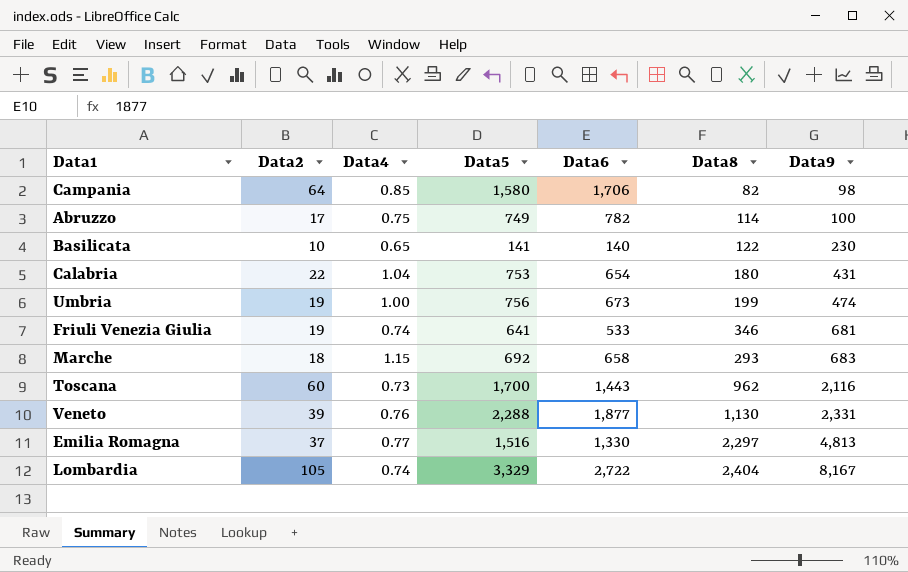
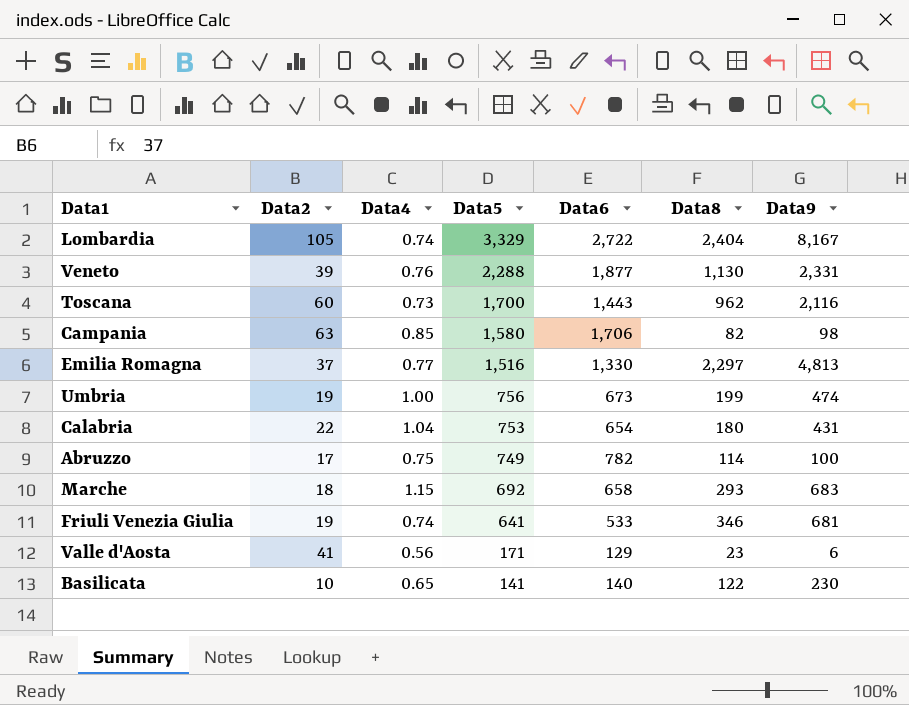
row order: Data9 ascending -> Data5 descending
Campania | Data2: 64 -> 63
row Valle d'Aosta: none -> 41 | 0.56 | 171 | 129 | 23 | 6

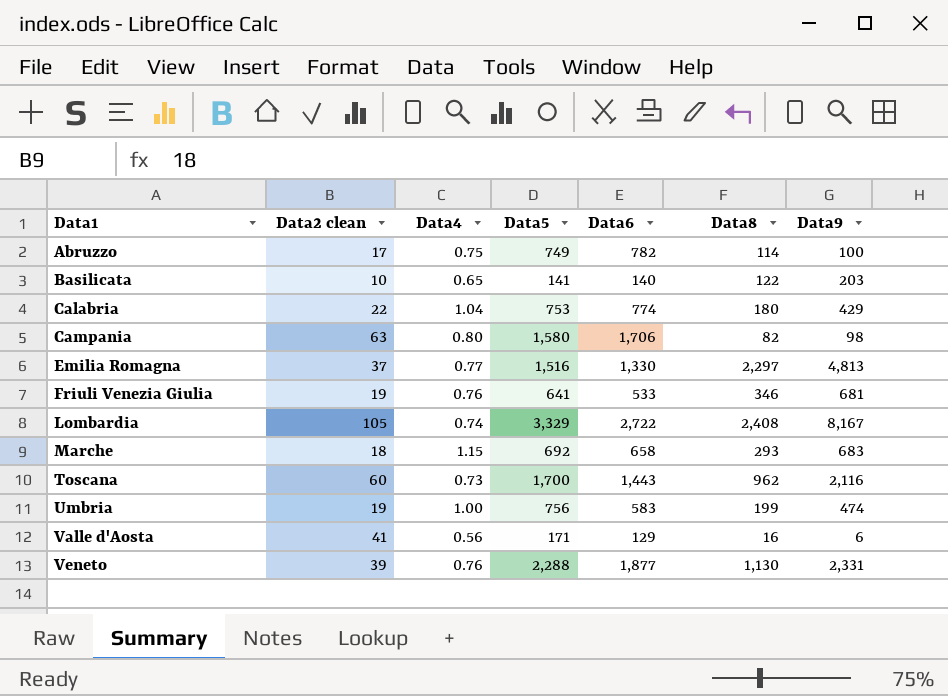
row order: Data5 descending -> Data1 ascending
column name: Data2 -> Data2 clean
Basilicata | Data9: 230 -> 203
Calabria | Data6: 654 -> 774
Calabria | Data9: 431 -> 429
Campania | Data4: 0.85 -> 0.80
Friuli Venezia Giulia | Data4: 0.74 -> 0.76
Lombardia | Data8: 2,404 -> 2,408
Umbria | Data6: 673 -> 583
Valle d'Aosta | Data8: 23 -> 16

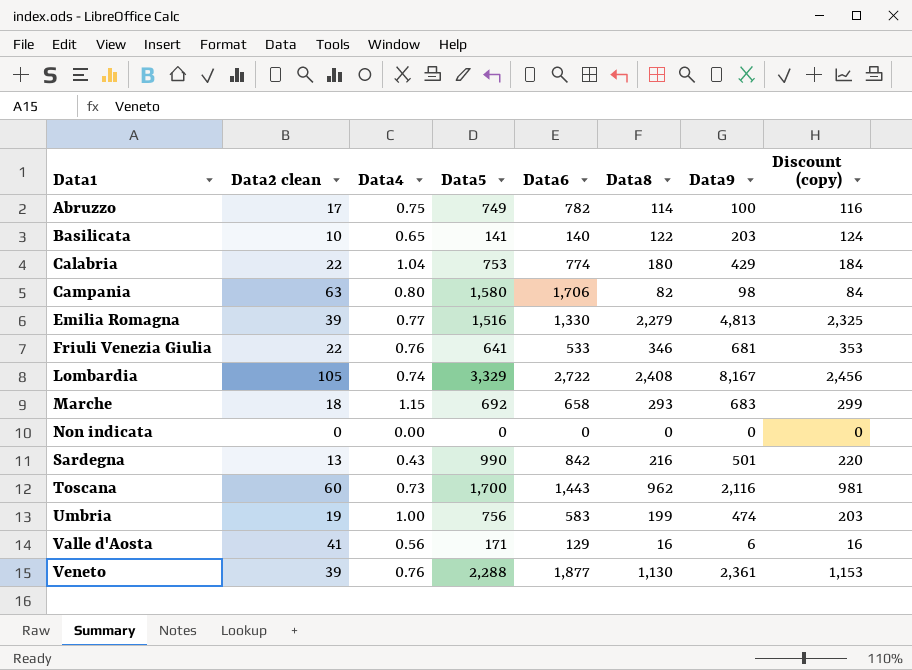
column Discount (copy) | formula: none -> [Data8] * 1.02
Emilia Romagna | Data2 clean: 37 -> 39
Emilia Romagna | Data8: 2,297 -> 2,279
Friuli Venezia Giulia | Data2 clean: 19 -> 22
row Non indicata: none -> 0 | 0.00 | 0 | 0 | 0 | 0 | 0
row Sardegna: none -> 13 | 0.43 | 990 | 842 | 216 | 501 | 220
Veneto | Data9: 2,331 -> 2,361

